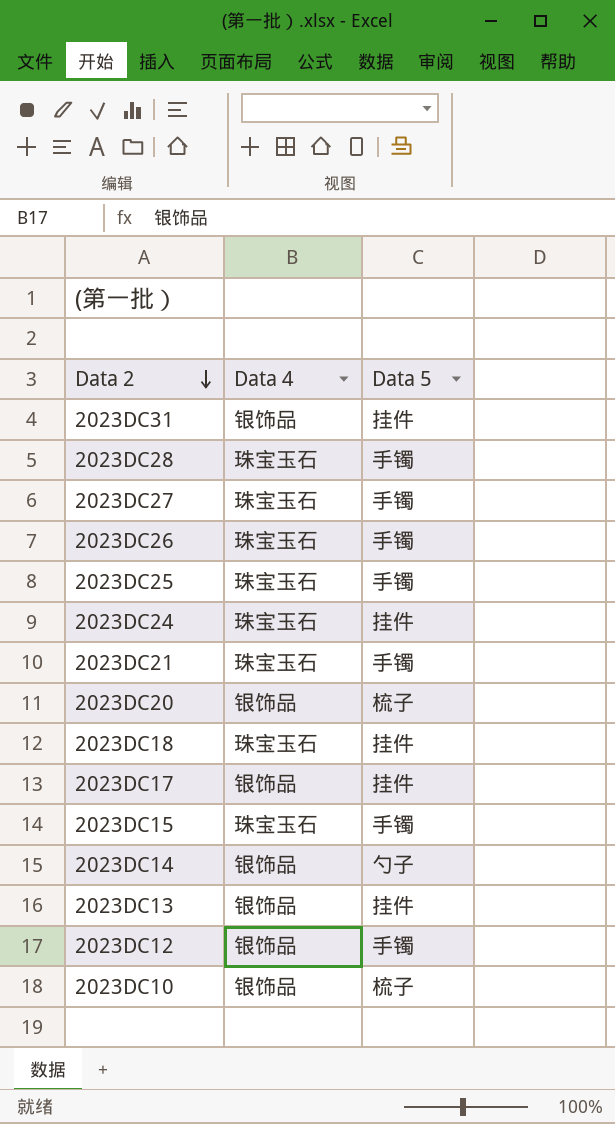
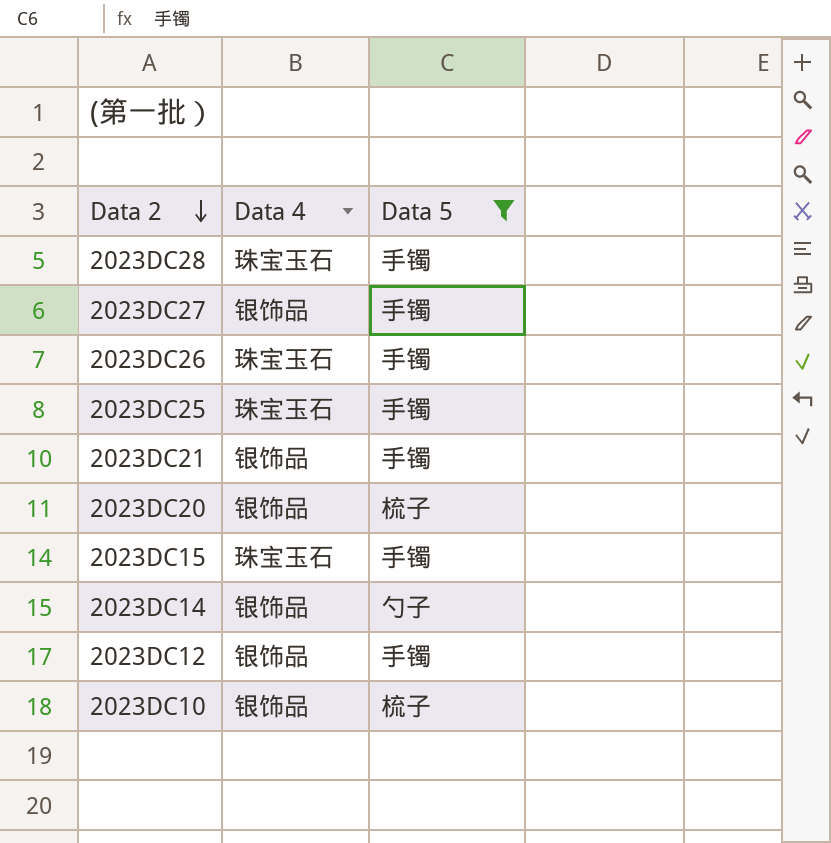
filter: none -> Data 5 != 挂件
2023DC27 | Data 4: 珠宝玉石 -> 银饰品
2023DC21 | Data 4: 珠宝玉石 -> 银饰品

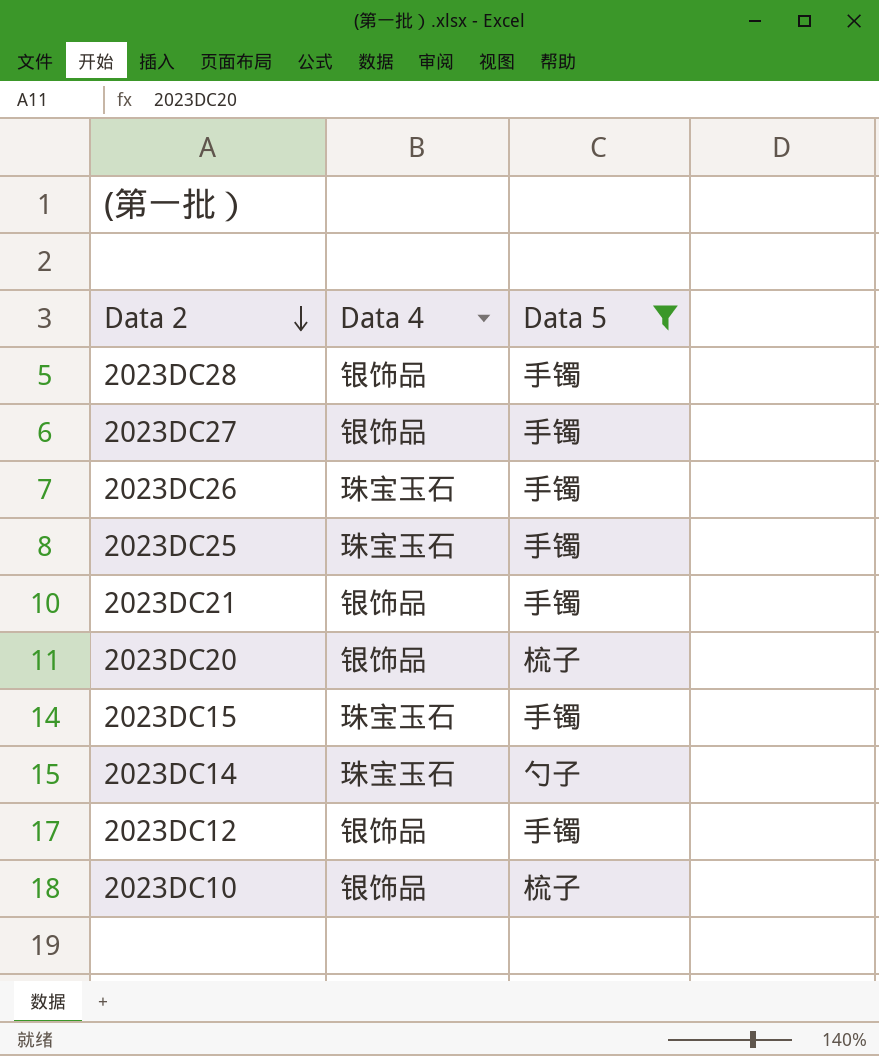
2023DC28 | Data 4: 珠宝玉石 -> 银饰品
2023DC14 | Data 4: 银饰品 -> 珠宝玉石

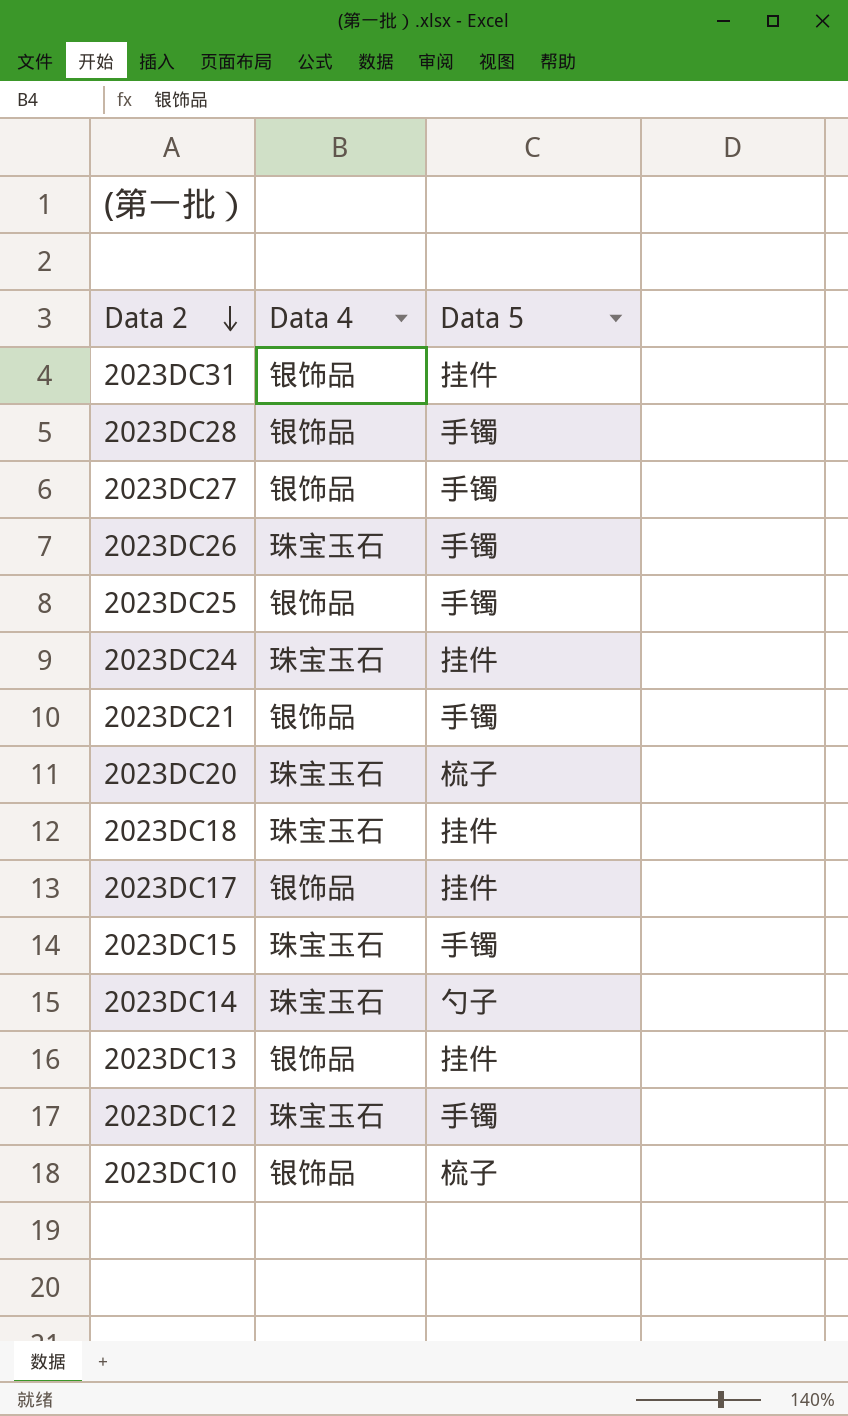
filter: Data 5 != 挂件 -> none
2023DC25 | Data 4: 珠宝玉石 -> 银饰品
2023DC20 | Data 4: 银饰品 -> 珠宝玉石
2023DC12 | Data 4: 银饰品 -> 珠宝玉石

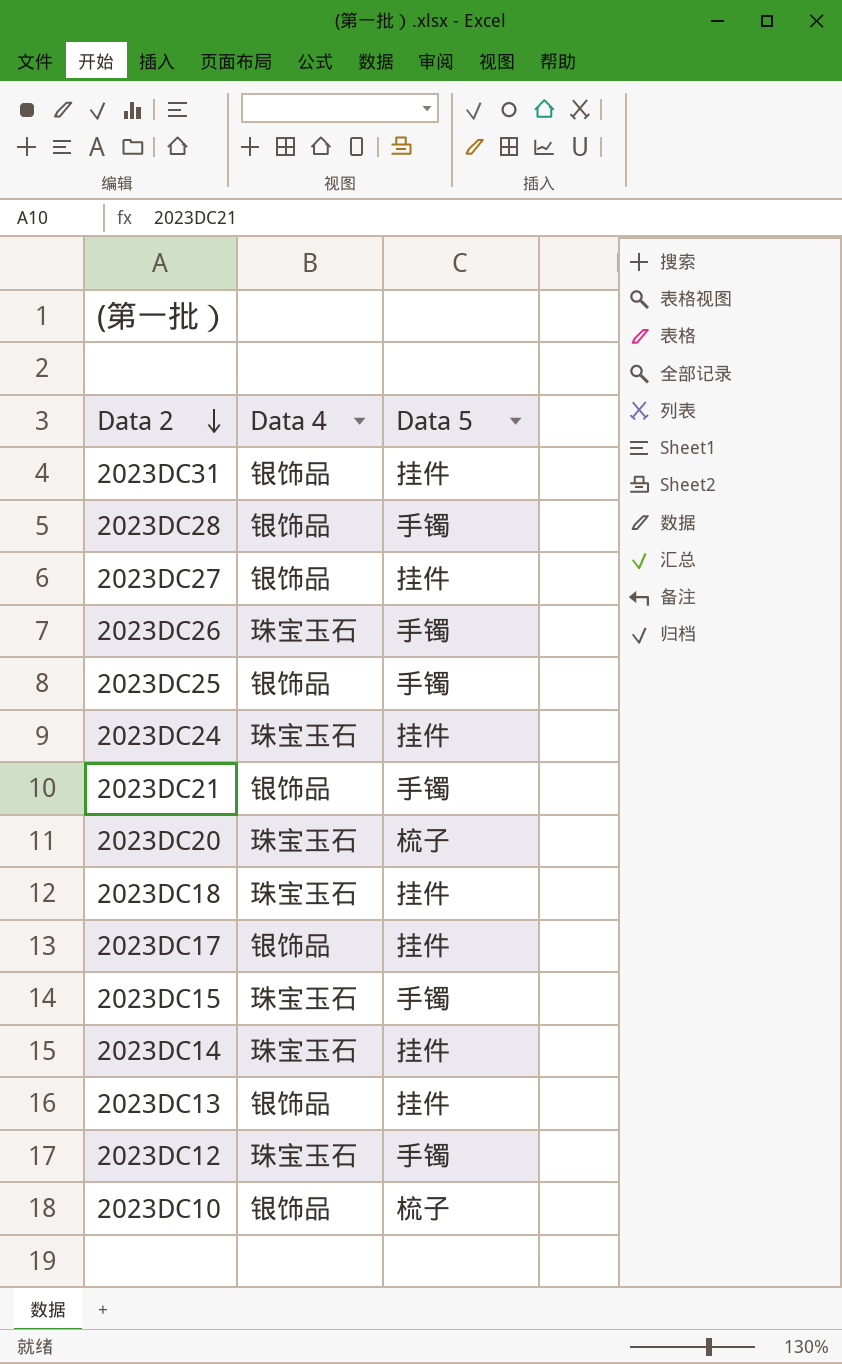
2023DC27 | Data 5: 手镯 -> 挂件
2023DC14 | Data 5: 勺子 -> 挂件

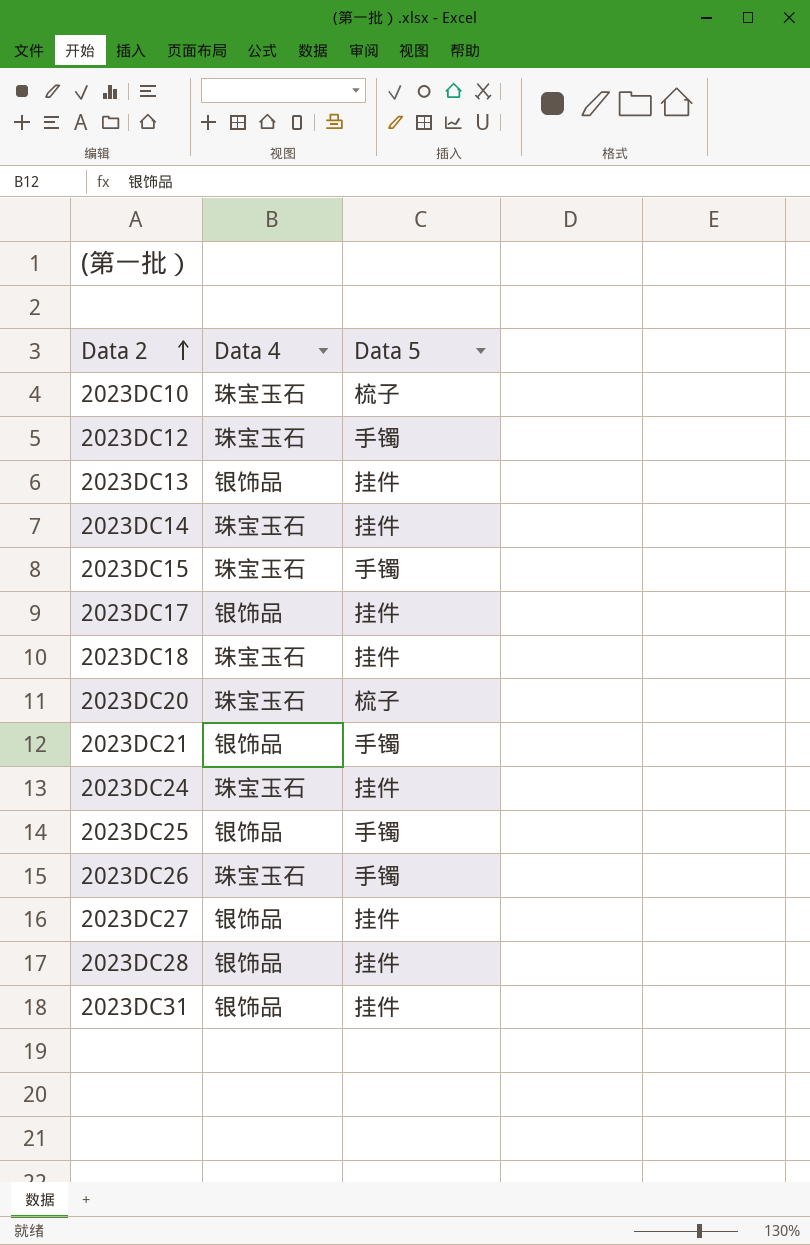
row order: Data 2 descending -> Data 2 ascending
2023DC10 | Data 4: 银饰品 -> 珠宝玉石
2023DC28 | Data 5: 手镯 -> 挂件

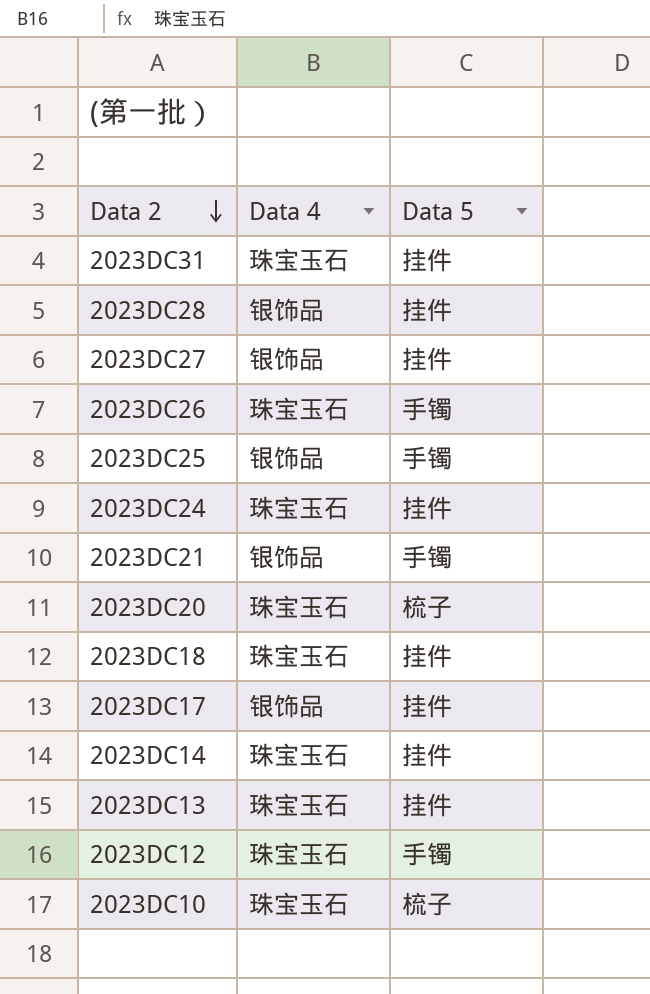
row order: Data 2 ascending -> Data 2 descending
row 2023DC15: 珠宝玉石 | 手镯 -> none
2023DC31 | Data 4: 银饰品 -> 珠宝玉石
2023DC13 | Data 4: 银饰品 -> 珠宝玉石

